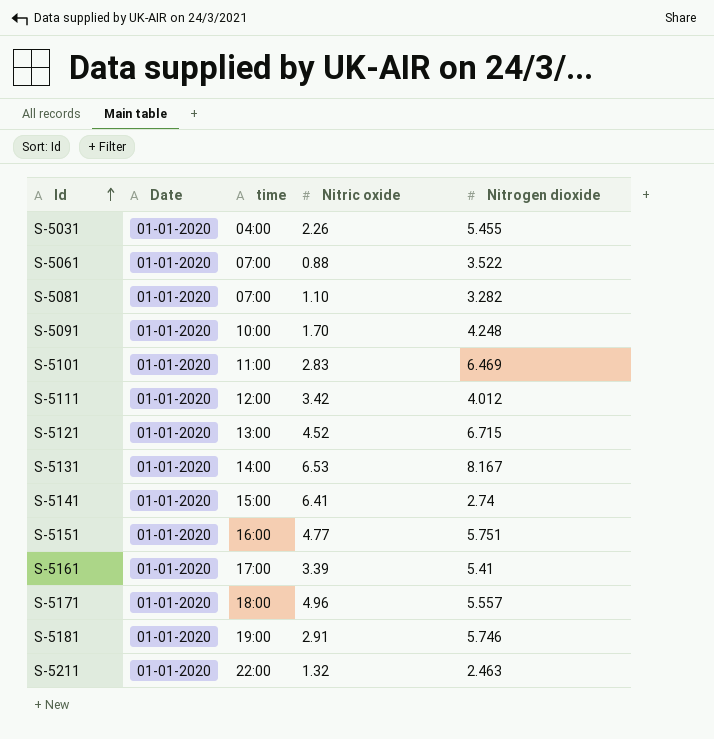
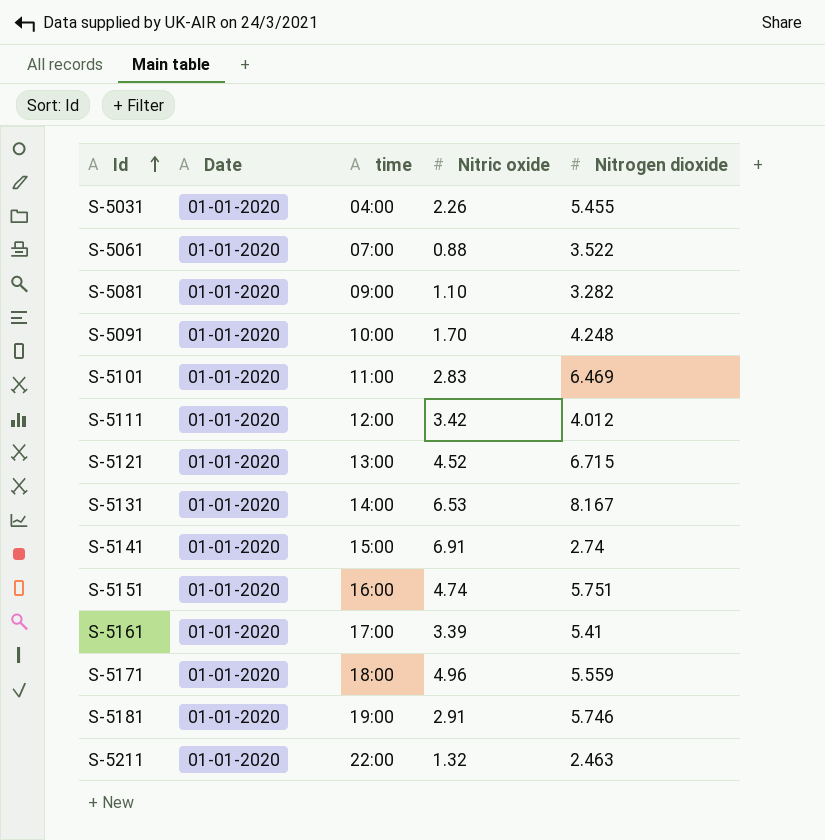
S-5081 | time: 07:00 -> 09:00
S-5141 | Nitric oxide: 6.41 -> 6.91
S-5151 | Nitric oxide: 4.77 -> 4.74
S-5171 | Nitrogen dioxide: 5.557 -> 5.559

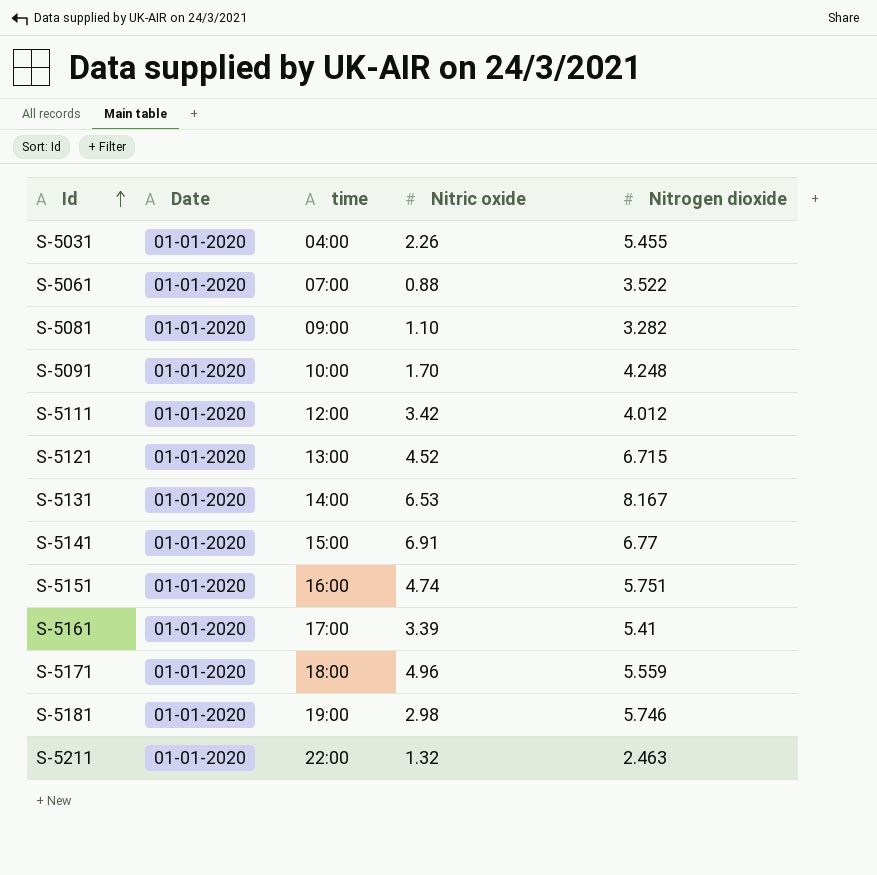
row S-5101: 01-01-2020 | 11:00 | 2.83 | 6.469 -> none
S-5141 | Nitrogen dioxide: 2.74 -> 6.77
S-5181 | Nitric oxide: 2.91 -> 2.98

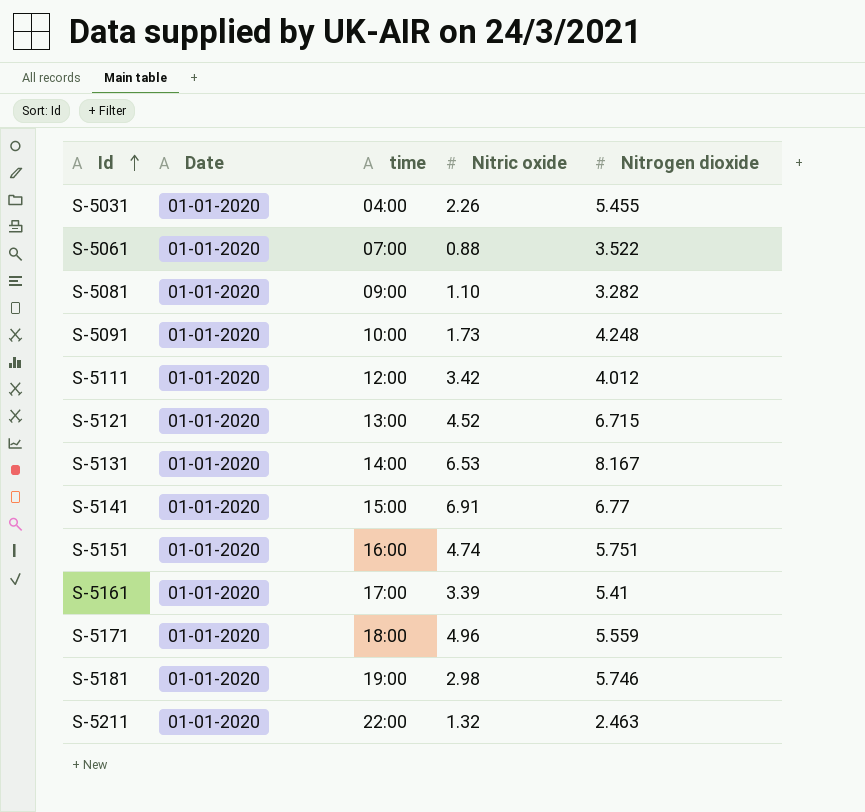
S-5091 | Nitric oxide: 1.70 -> 1.73

